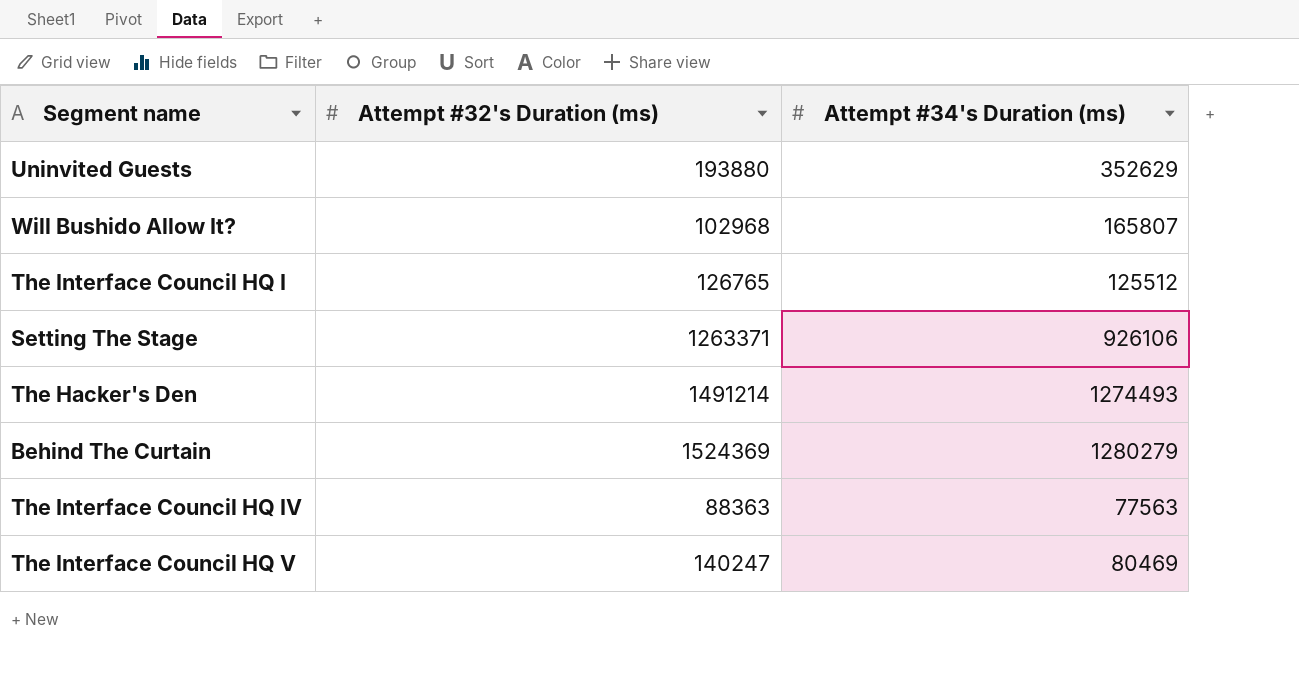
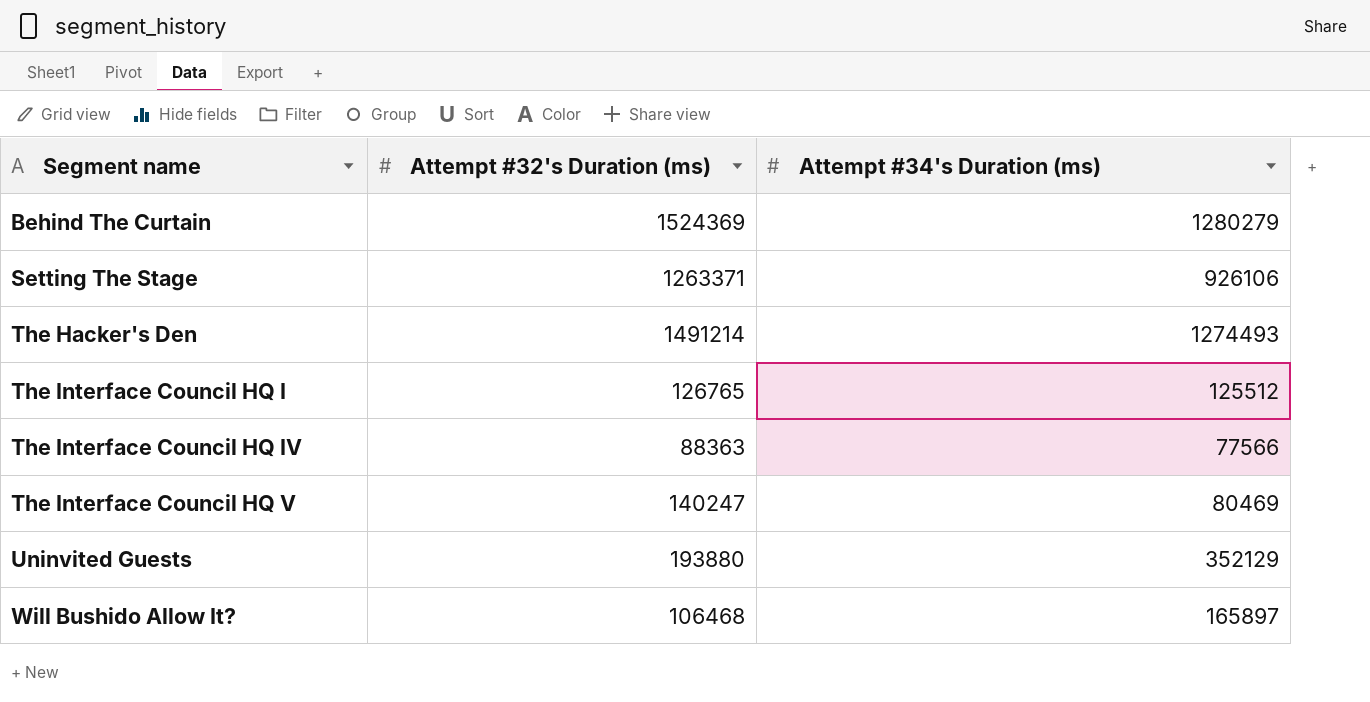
row order: none -> Segment name ascending
The Interface Council HQ IV | Attempt #34's Duration (ms): 77563 -> 77566
Uninvited Guests | Attempt #34's Duration (ms): 352629 -> 352129
Will Bushido Allow It? | Attempt #32's Duration (ms): 102968 -> 106468
Will Bushido Allow It? | Attempt #34's Duration (ms): 165807 -> 165897

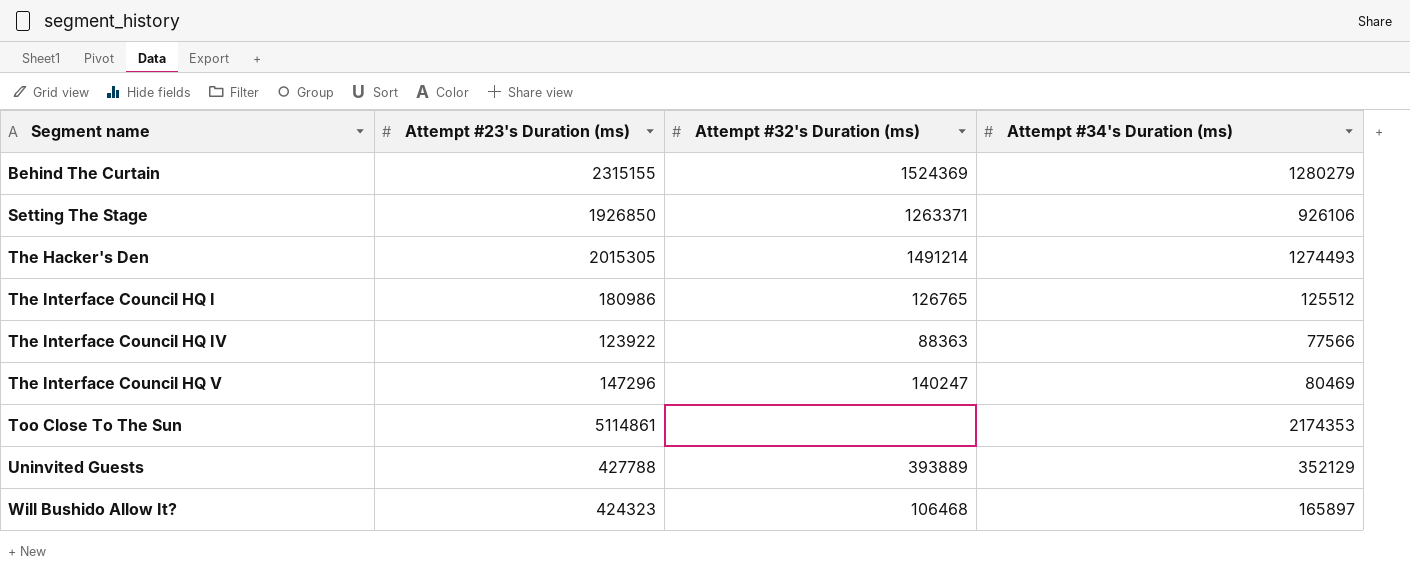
column Attempt #23's Duration (ms) | position: none -> 2
row Too Close To The Sun: none -> 5114861 | none | 2174353
Uninvited Guests | Attempt #32's Duration (ms): 193880 -> 393889

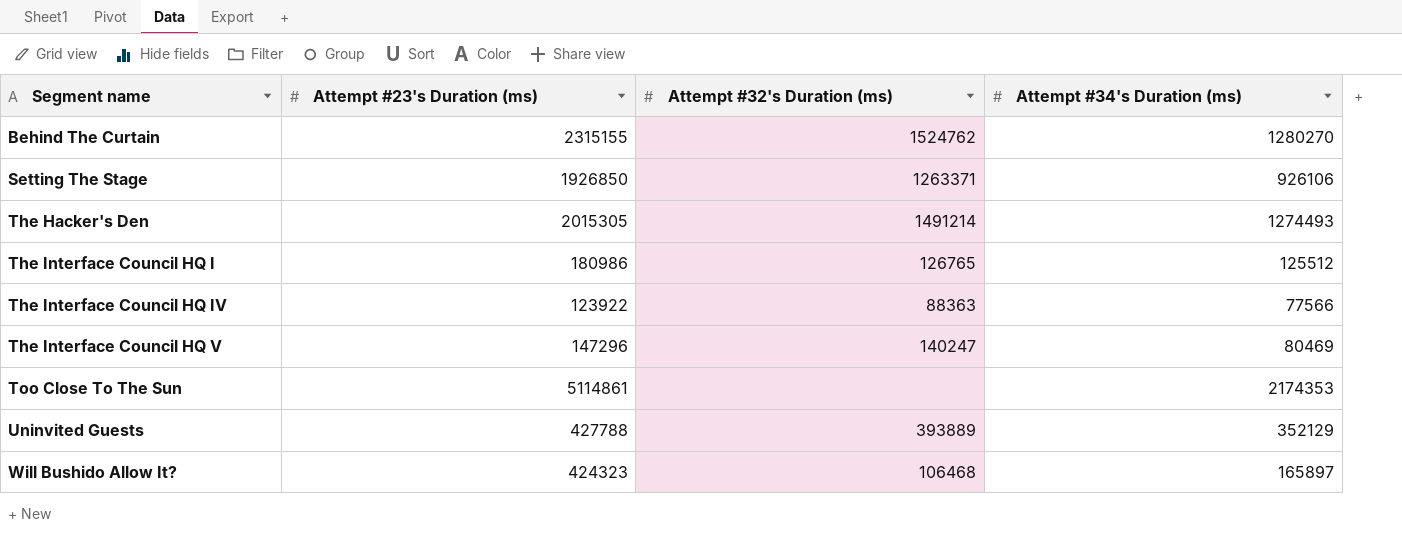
Behind The Curtain | Attempt #32's Duration (ms): 1524369 -> 1524762
Behind The Curtain | Attempt #34's Duration (ms): 1280279 -> 1280270

